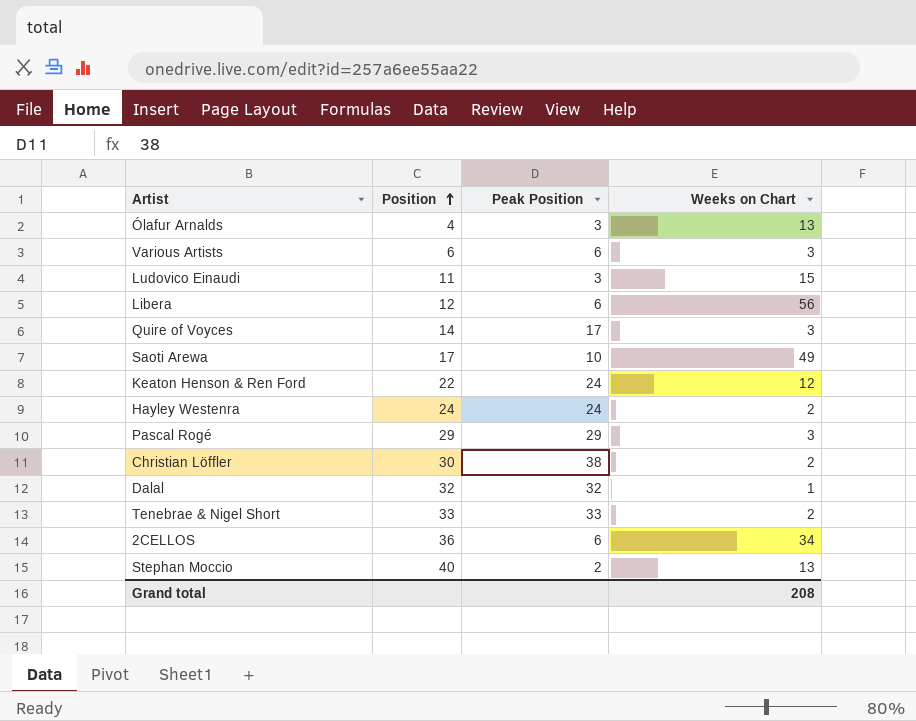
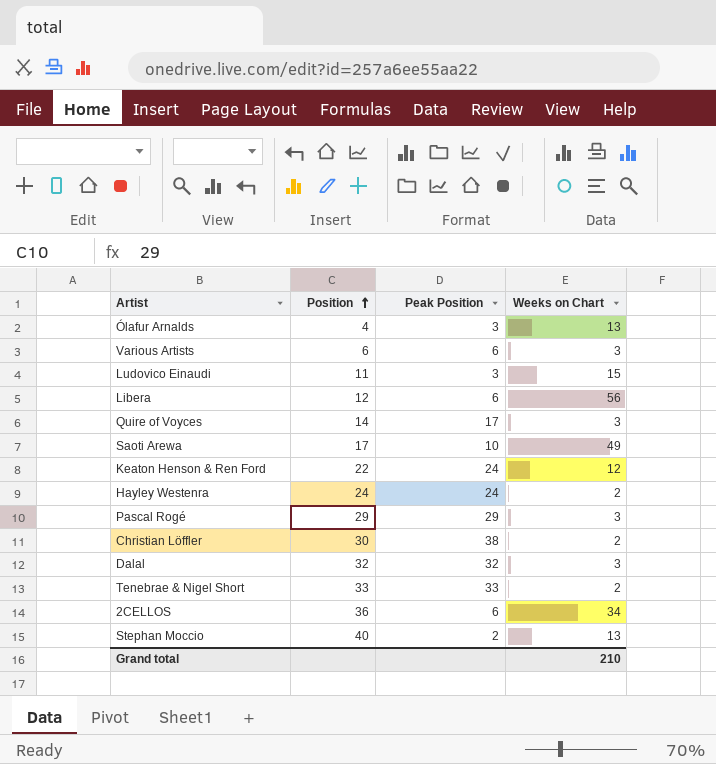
Dalal | Weeks on Chart: 1 -> 3
Grand total | Weeks on Chart: 208 -> 210

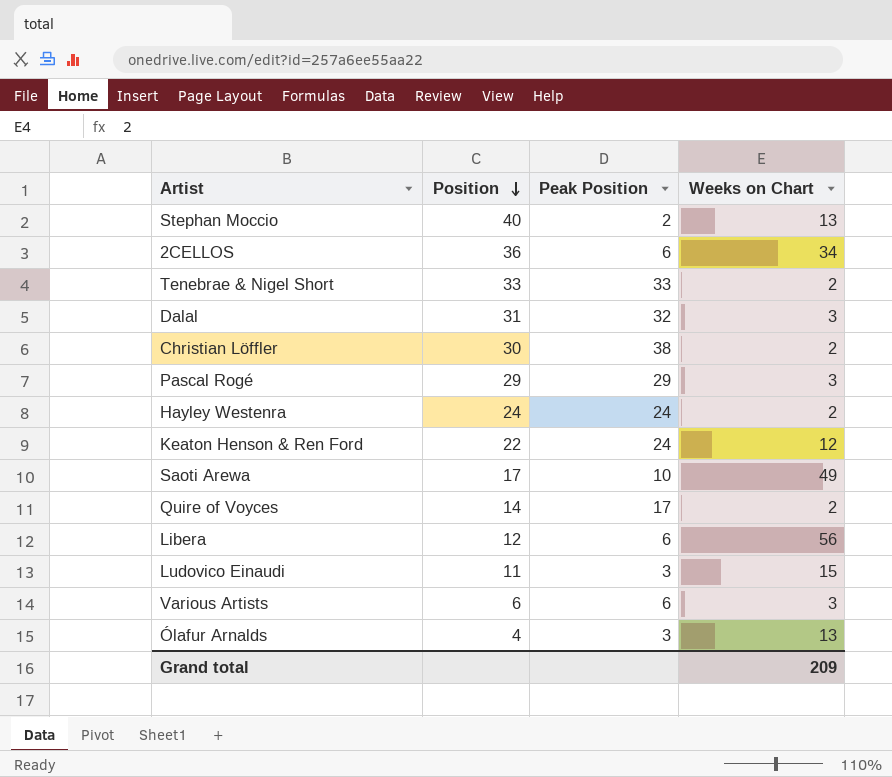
row order: Position ascending -> Position descending
Dalal | Position: 32 -> 31
Quire of Voyces | Weeks on Chart: 3 -> 2
Grand total | Weeks on Chart: 210 -> 209

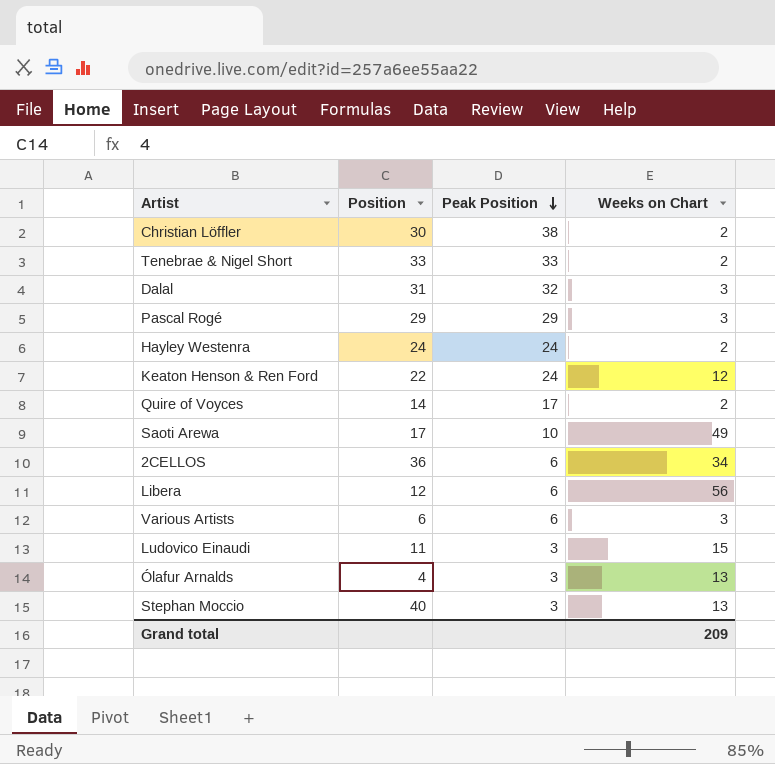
row order: Position descending -> Peak Position descending
Stephan Moccio | Peak Position: 2 -> 3

